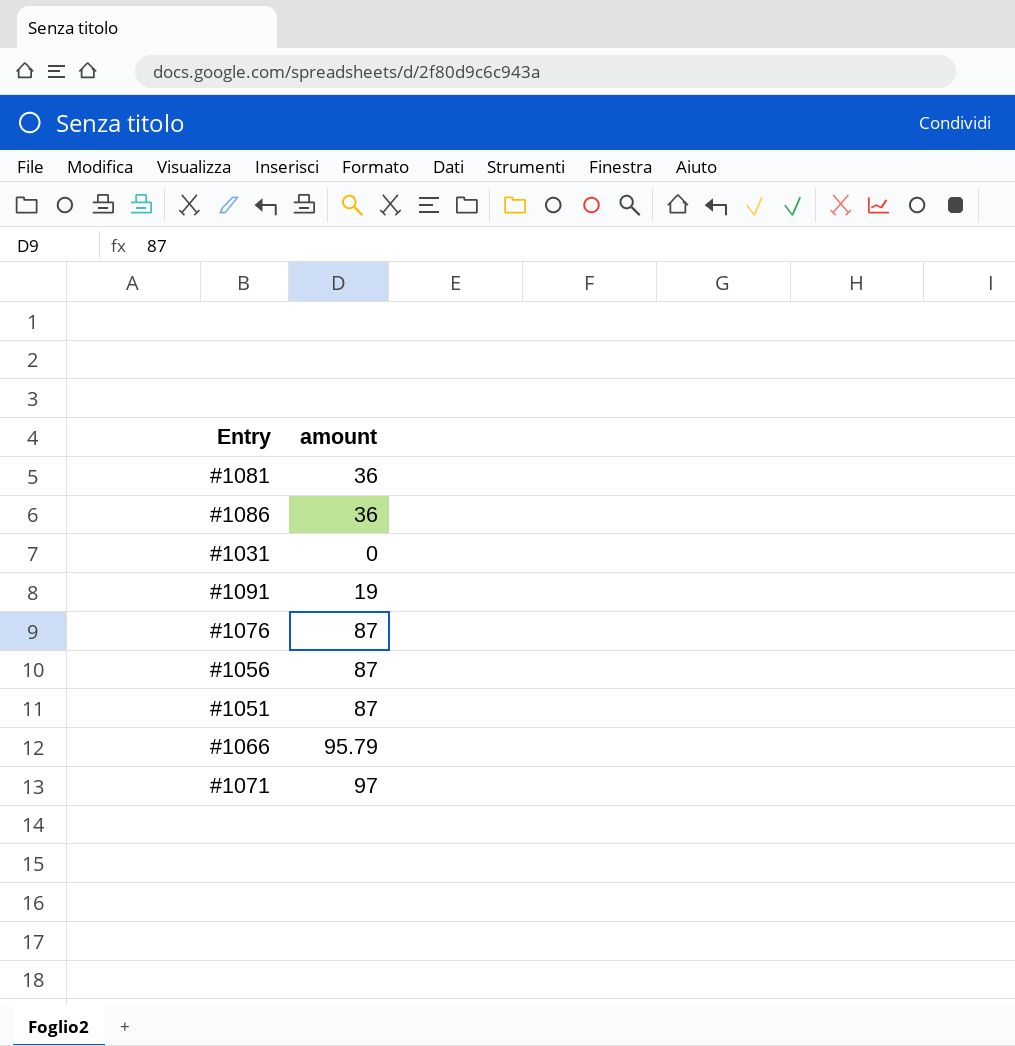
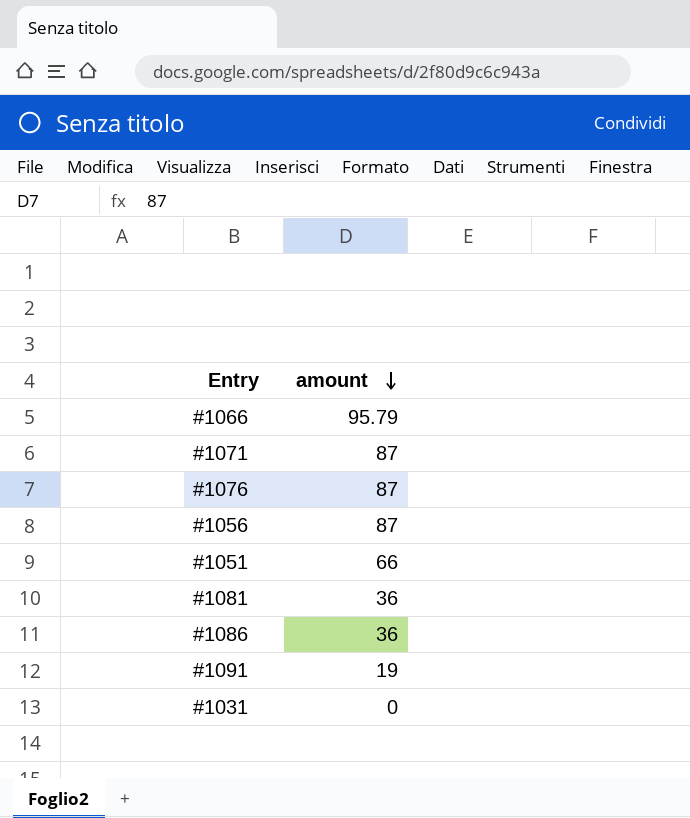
row order: none -> amount descending
#1071 | amount: 97 -> 87
#1051 | amount: 87 -> 66

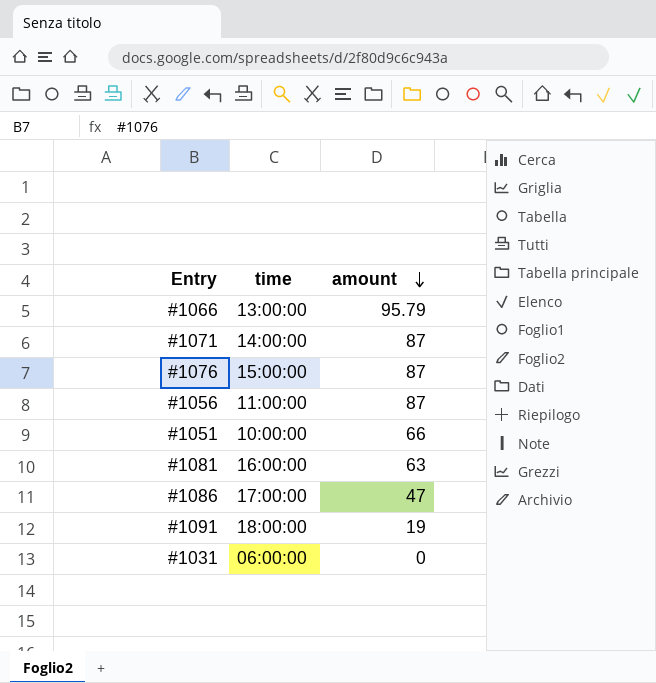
column time | position: none -> 2
#1081 | amount: 36 -> 63
#1086 | amount: 36 -> 47

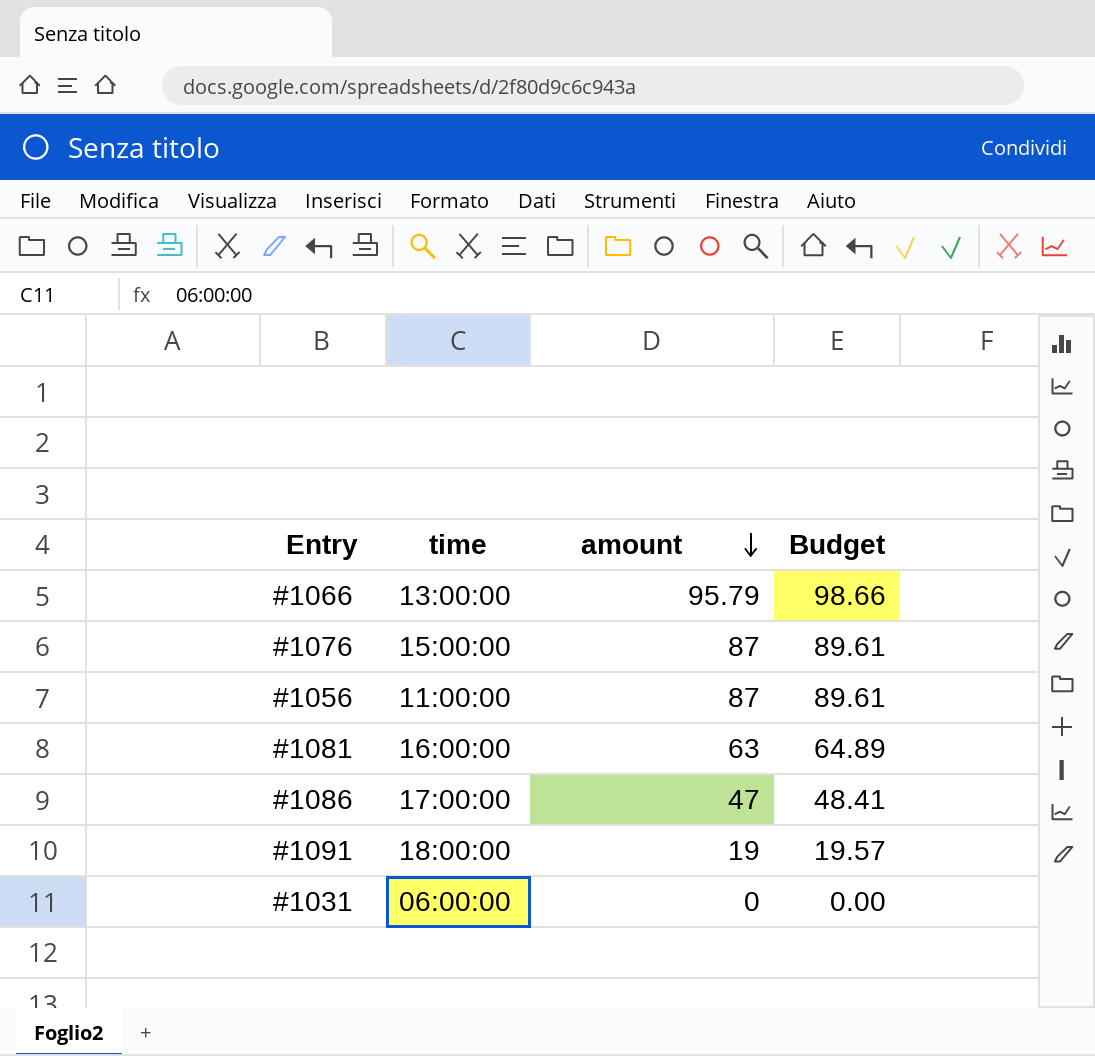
column Budget | formula: none -> [amount] * 1.03
row #1071: 14:00:00 | 87 -> none
row #1051: 10:00:00 | 66 -> none

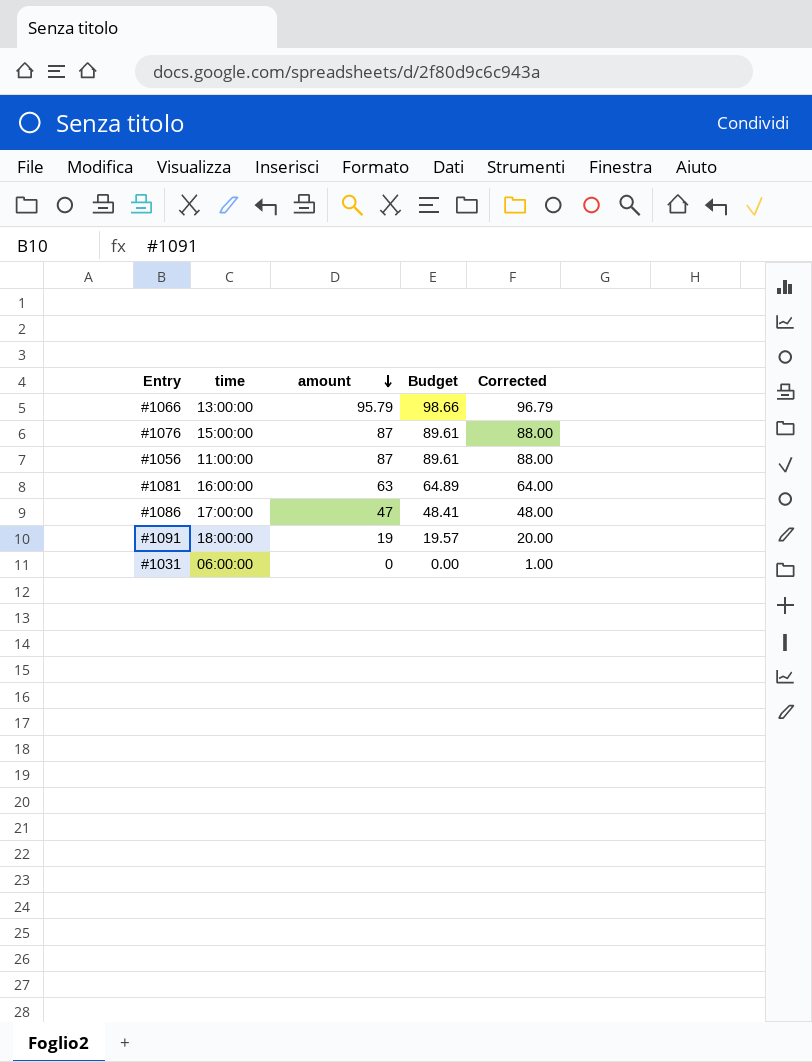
column Corrected | formula: none -> [amount] + 1

